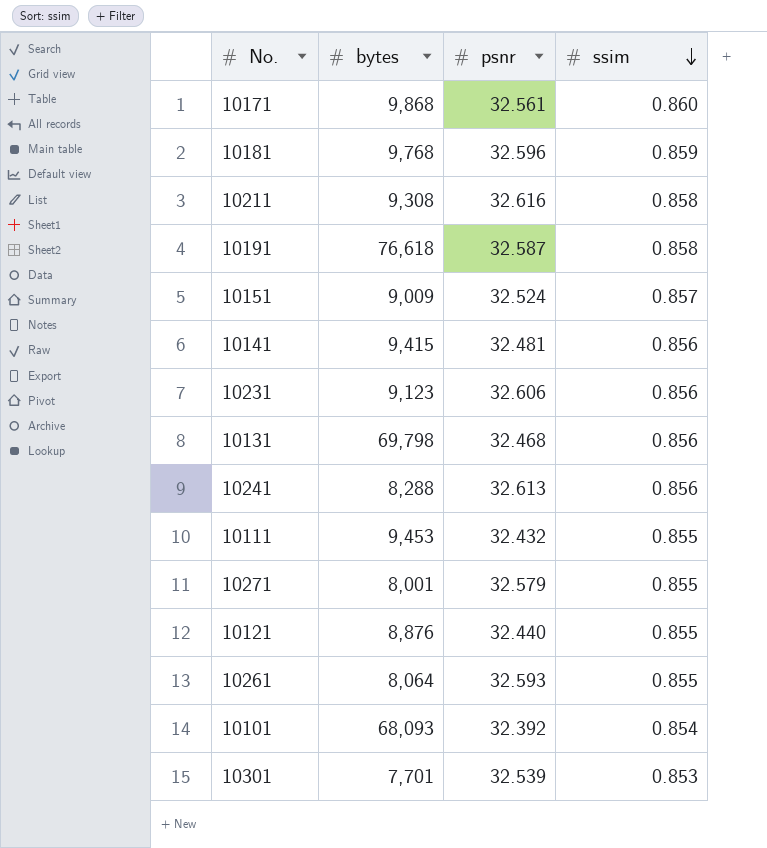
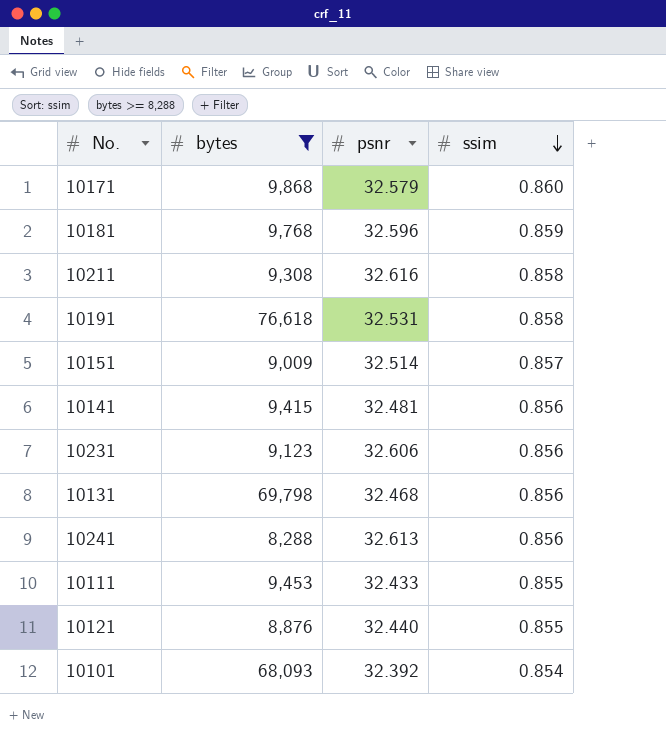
filter: none -> bytes >= 8,288
10171 | psnr: 32.561 -> 32.579
10191 | psnr: 32.587 -> 32.531
10151 | psnr: 32.524 -> 32.514
10111 | psnr: 32.432 -> 32.433

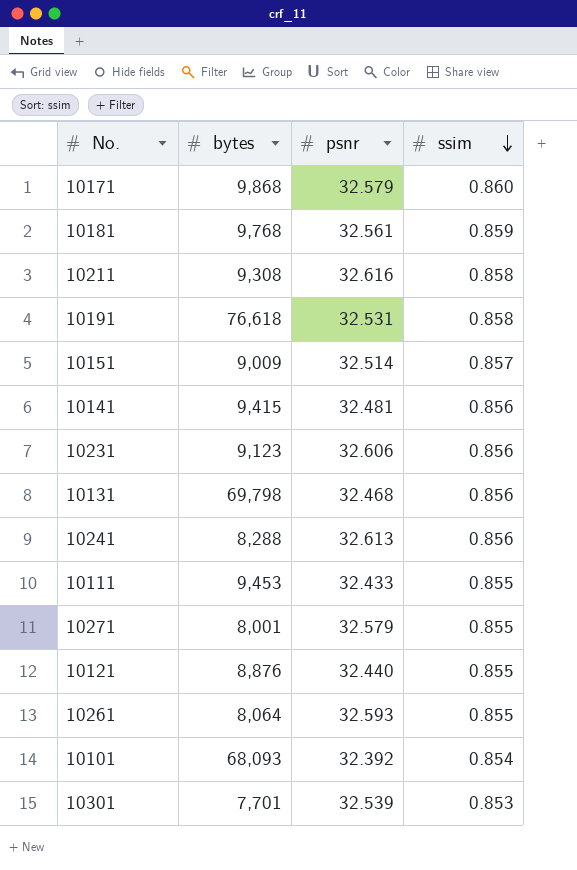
filter: bytes >= 8,288 -> none
10181 | psnr: 32.596 -> 32.561

